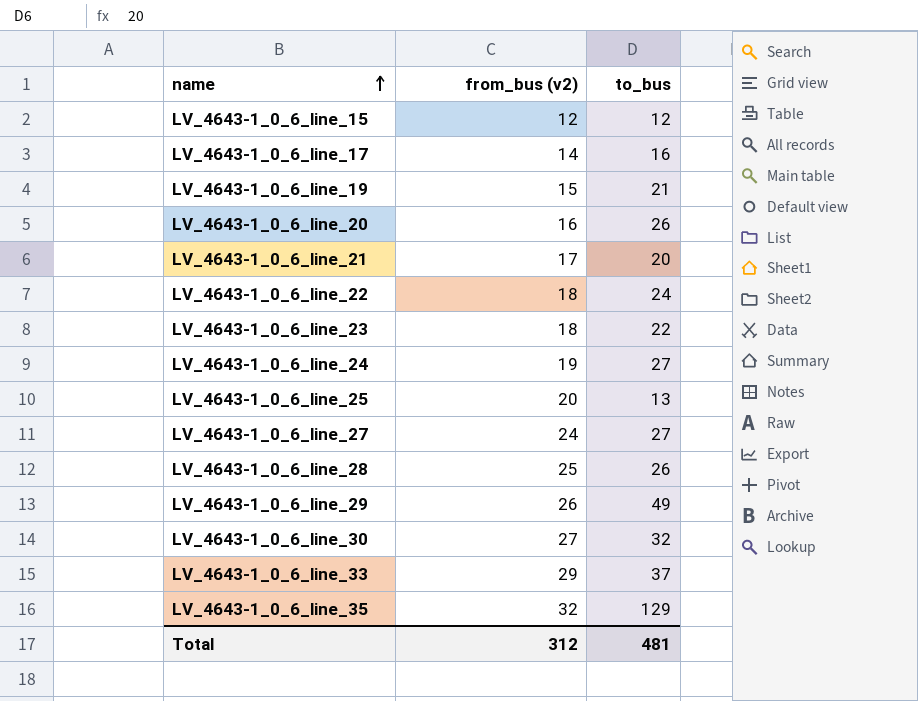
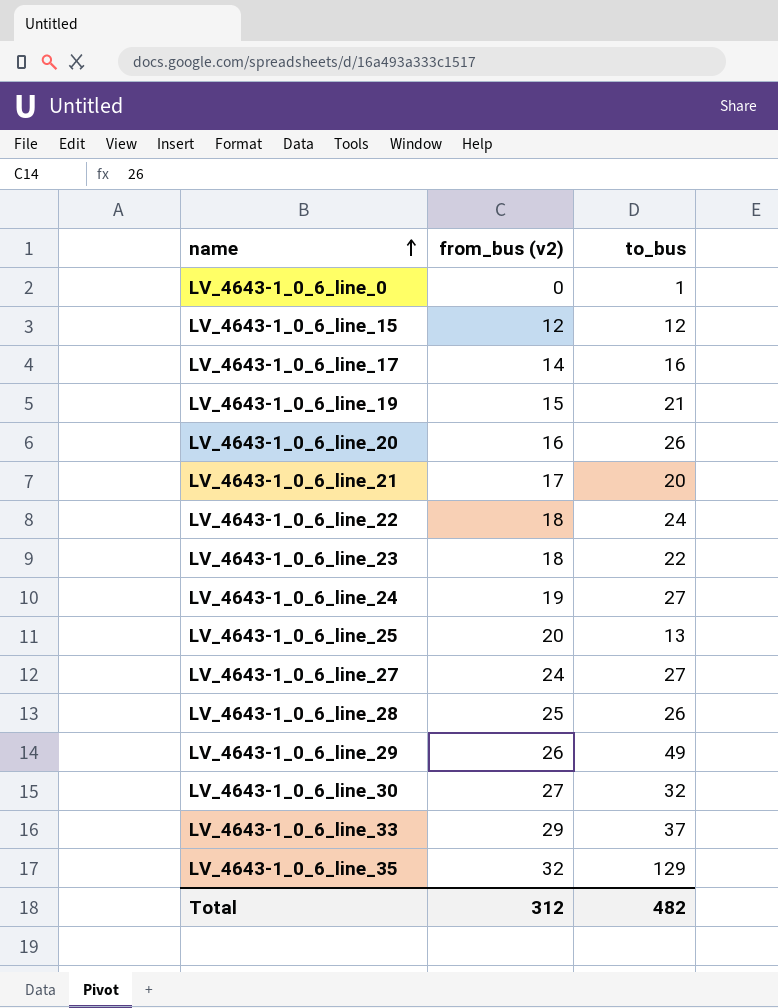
row LV_4643-1_0_6_line_0: none -> 0 | 1
Total | to_bus: 481 -> 482

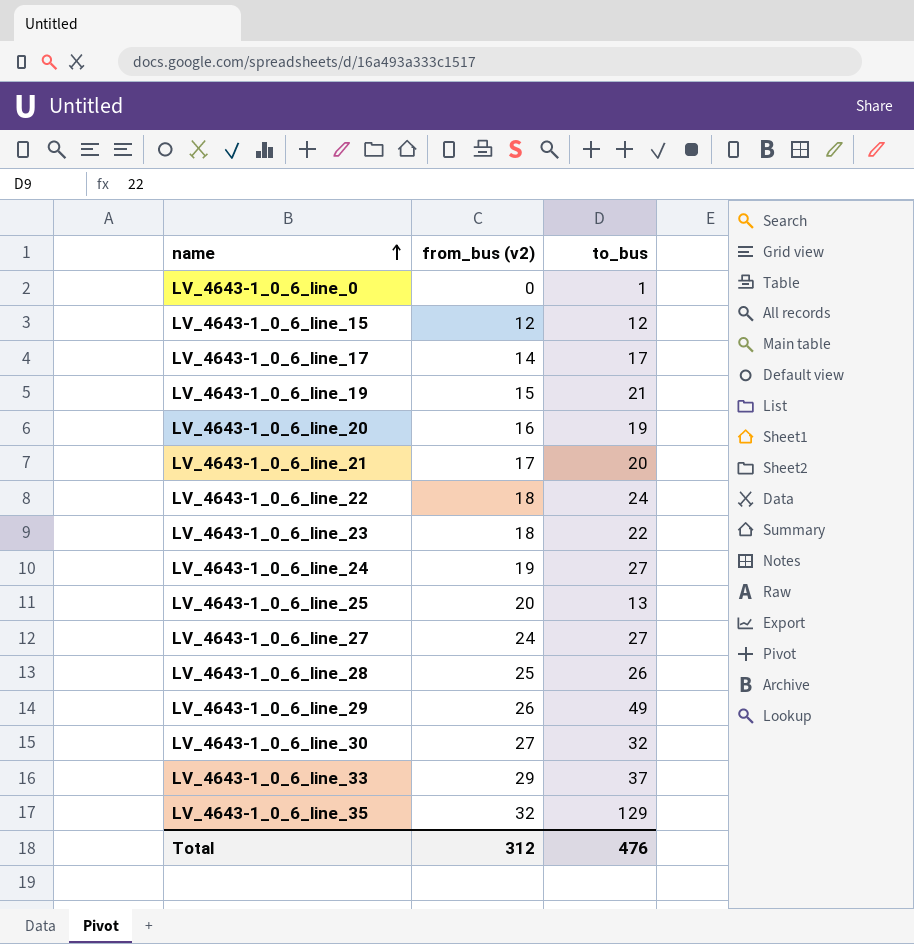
LV_4643-1_0_6_line_17 | to_bus: 16 -> 17
LV_4643-1_0_6_line_20 | to_bus: 26 -> 19
Total | to_bus: 482 -> 476

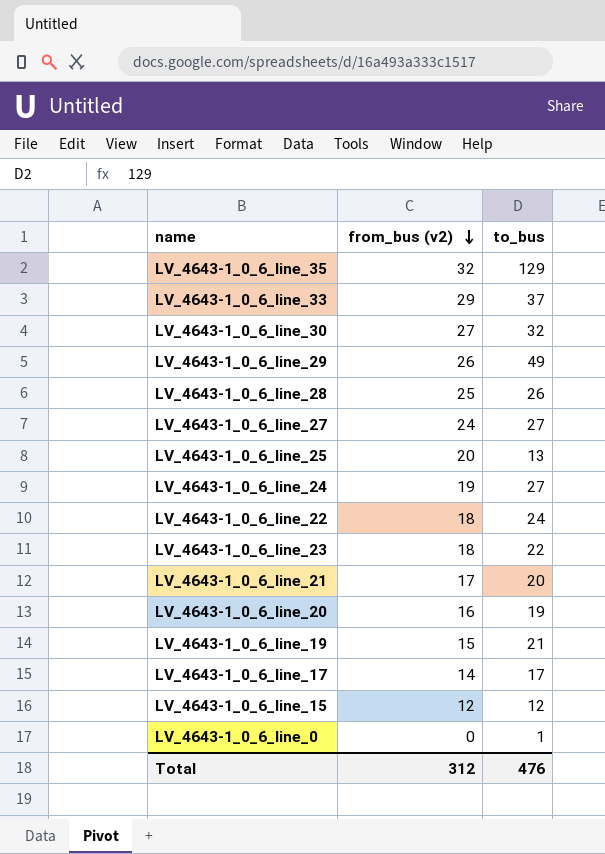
row order: name ascending -> from_bus (v2) descending

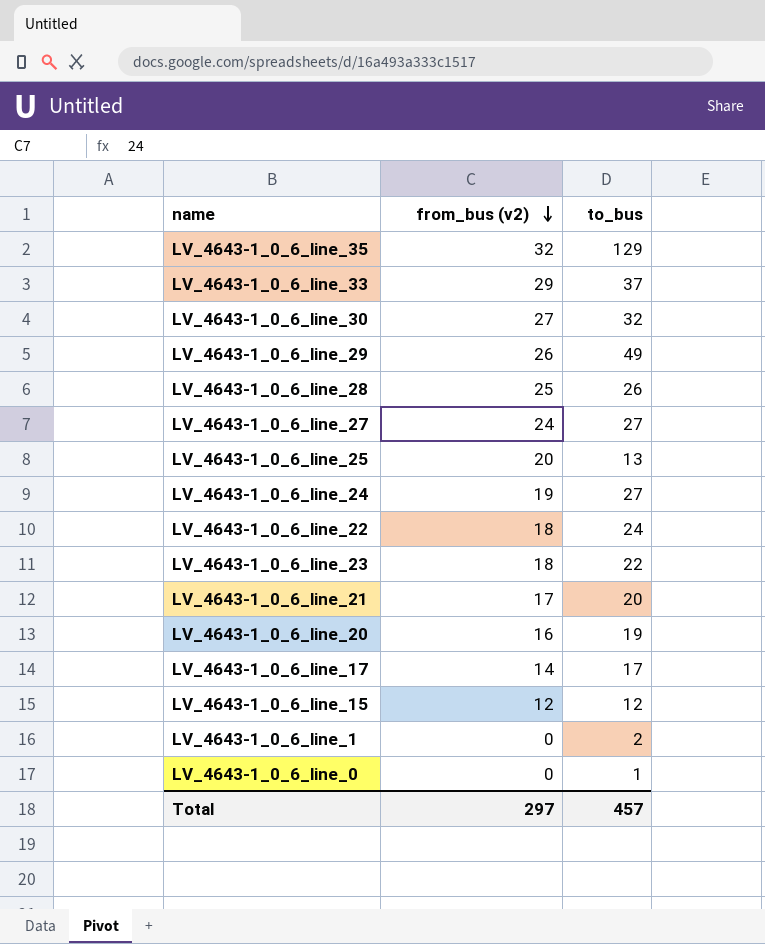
row LV_4643-1_0_6_line_19: 15 | 21 -> none
row LV_4643-1_0_6_line_1: none -> 0 | 2
Total | from_bus (v2): 312 -> 297
Total | to_bus: 476 -> 457

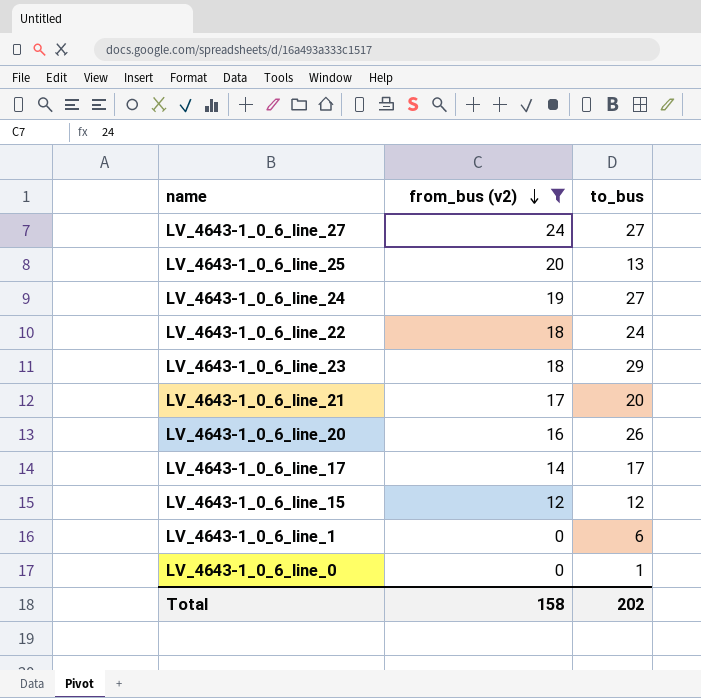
filter: none -> from_bus (v2) <= 24
LV_4643-1_0_6_line_23 | to_bus: 22 -> 29
LV_4643-1_0_6_line_20 | to_bus: 19 -> 26
LV_4643-1_0_6_line_1 | to_bus: 2 -> 6
Total | from_bus (v2): 297 -> 158
Total | to_bus: 457 -> 202

